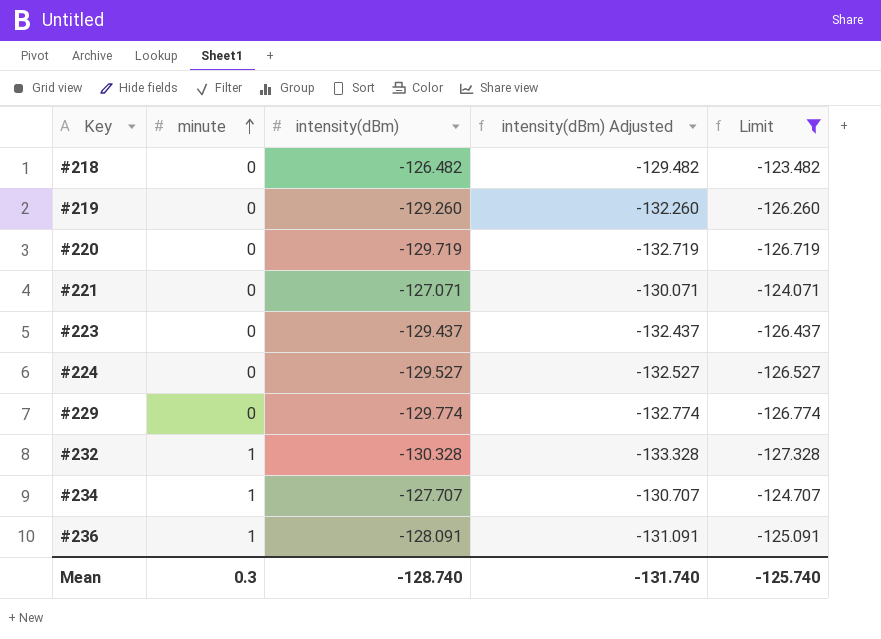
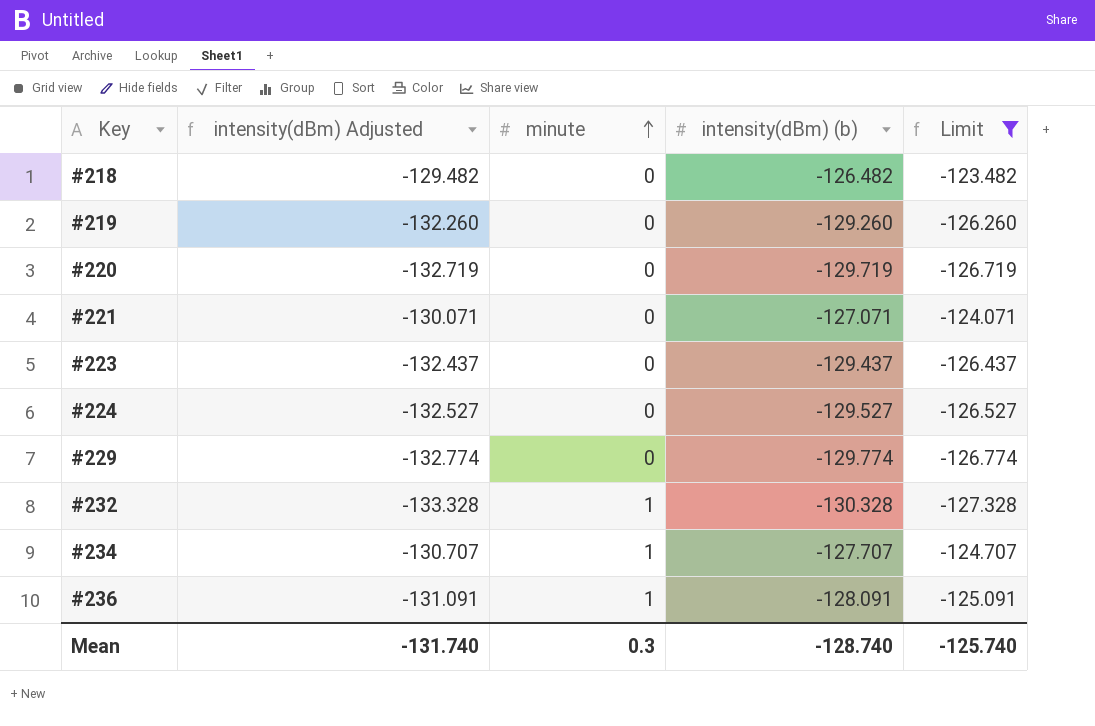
column intensity(dBm) Adjusted | position: 4 -> 2
column name: intensity(dBm) -> intensity(dBm) (b)

